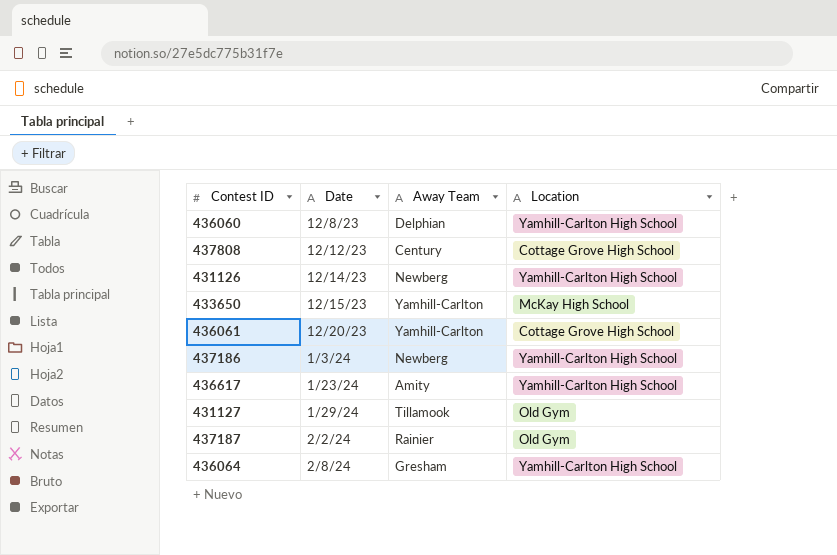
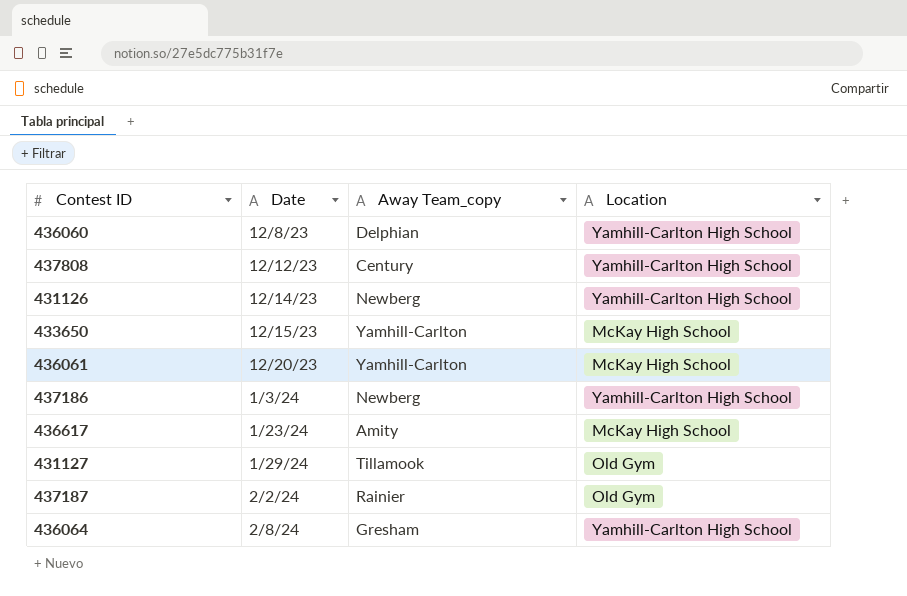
column name: Away Team -> Away Team_copy
437808 | Location: Cottage Grove High School -> Yamhill-Carlton High School
436061 | Location: Cottage Grove High School -> McKay High School
436617 | Location: Yamhill-Carlton High School -> McKay High School

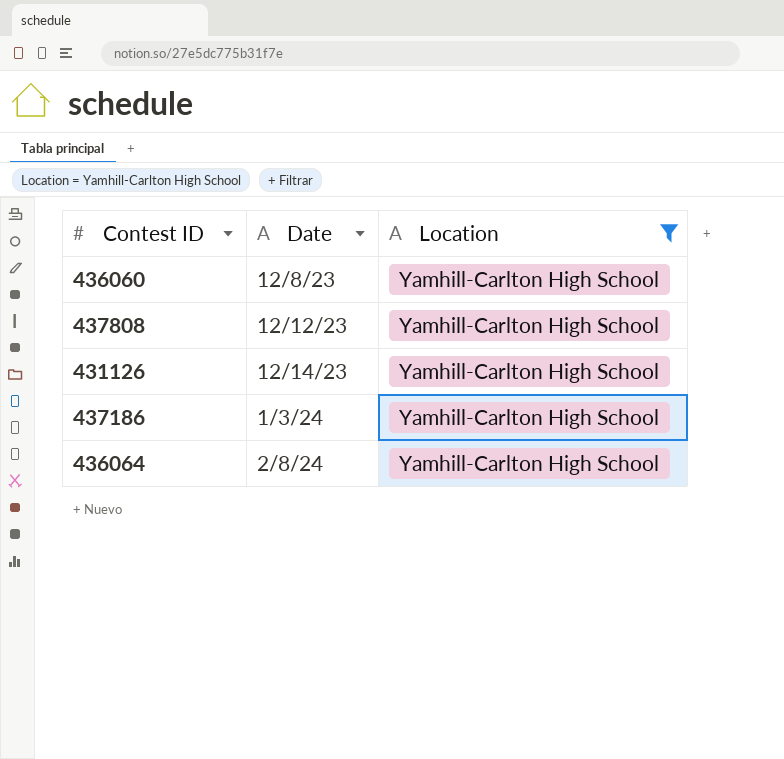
filter: none -> Location = Yamhill-Carlton High School
column Away Team_copy | position: 3 -> none

